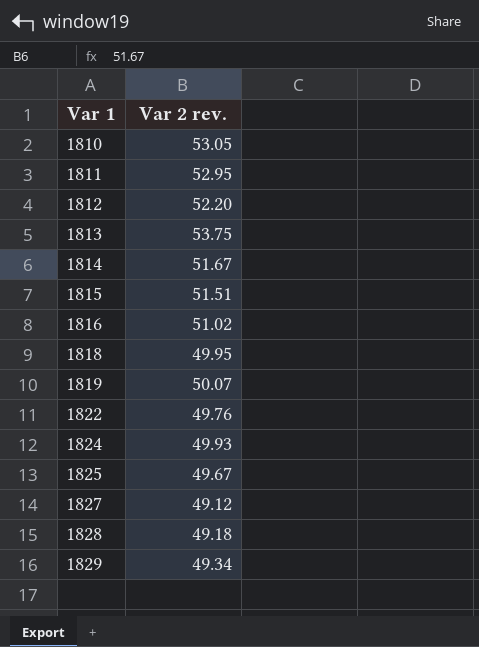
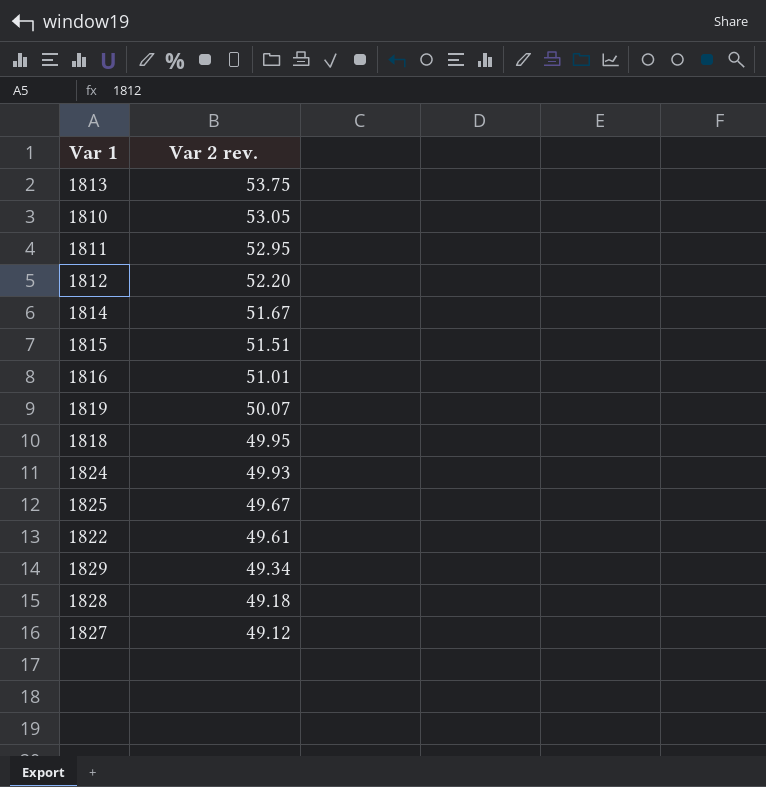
row order: Var 1 ascending -> Var 2 rev. descending
1816 | Var 2 rev.: 51.02 -> 51.01
1822 | Var 2 rev.: 49.76 -> 49.61

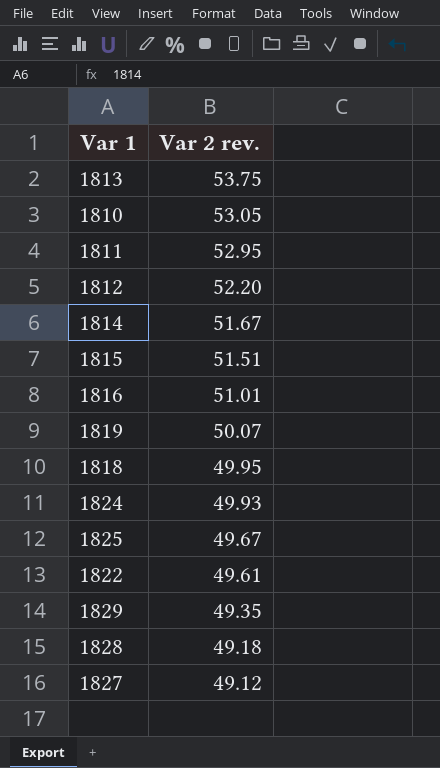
1829 | Var 2 rev.: 49.34 -> 49.35

